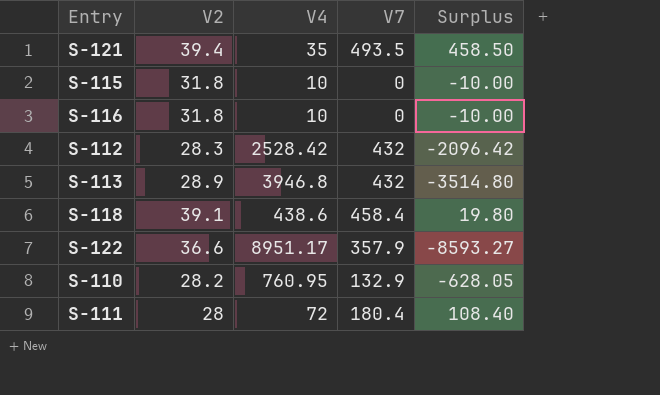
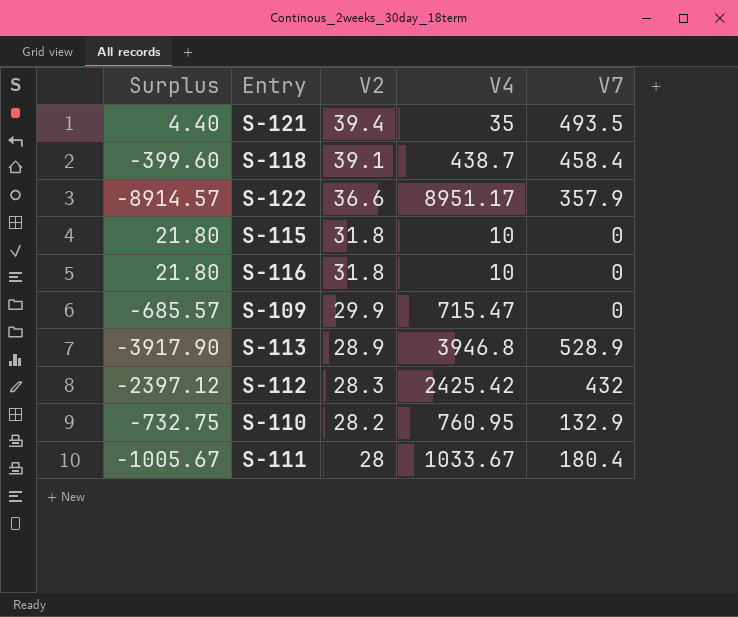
row order: none -> V2 descending
column Surplus | formula: [V7] - [V4] -> [V2] - [V4]
column Surplus | position: 5 -> 1
S-118 | V4: 438.6 -> 438.7
row S-109: none -> -685.57 | 29.9 | 715.47 | 0
S-113 | V7: 432 -> 528.9
S-112 | V4: 2528.42 -> 2425.42
S-111 | V4: 72 -> 1033.67

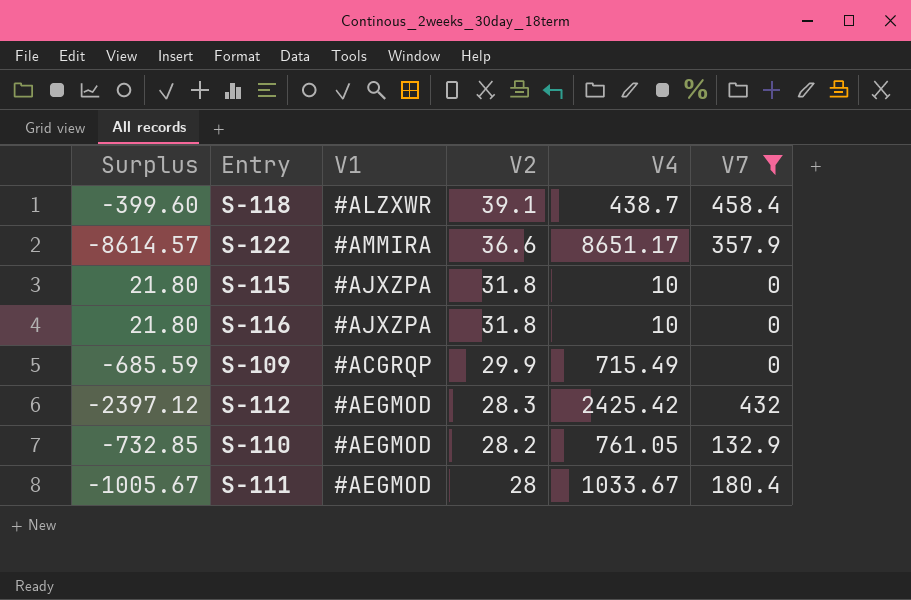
filter: none -> V7 <= 458.4
column V1 | position: none -> 3
S-122 | Surplus: -8914.57 -> -8614.57
S-122 | V4: 8951.17 -> 8651.17
S-109 | Surplus: -685.57 -> -685.59
S-109 | V4: 715.47 -> 715.49
S-110 | Surplus: -732.75 -> -732.85
S-110 | V4: 760.95 -> 761.05

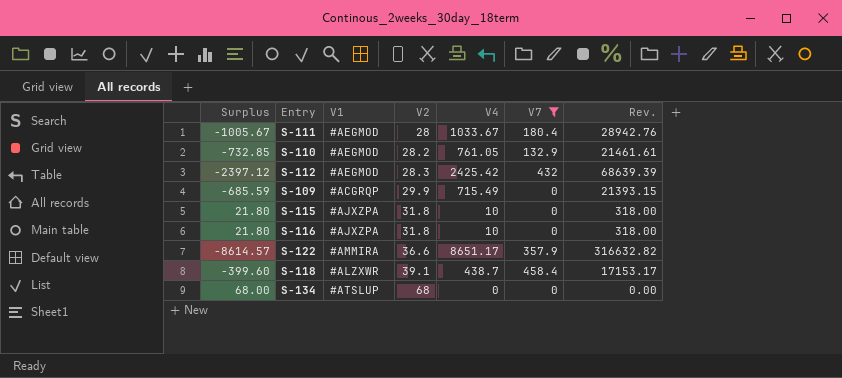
row order: V2 descending -> V2 ascending
column Rev. | formula: none -> [V2] * [V4]
row S-134: none -> 68.00 | #ATSLUP | 68 | 0 | 0 | 0.00

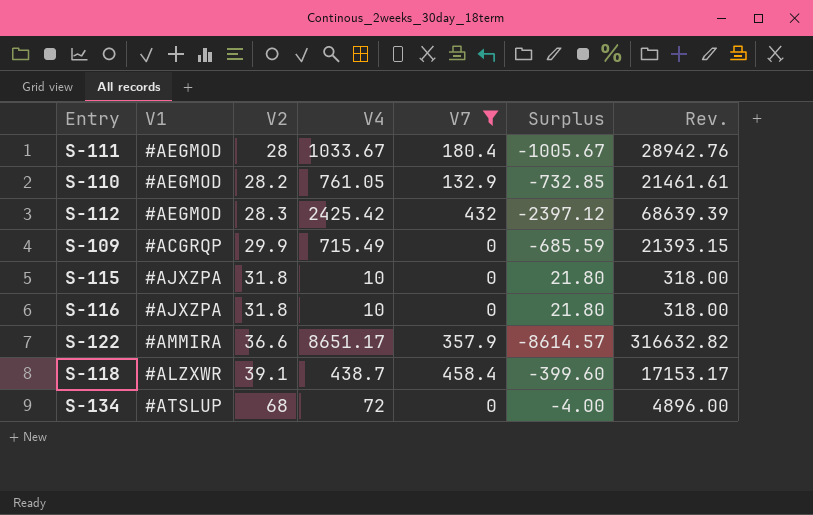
column Surplus | position: 1 -> 6
S-134 | V4: 0 -> 72
S-134 | Surplus: 68.00 -> -4.00
S-134 | Rev.: 0.00 -> 4896.00

